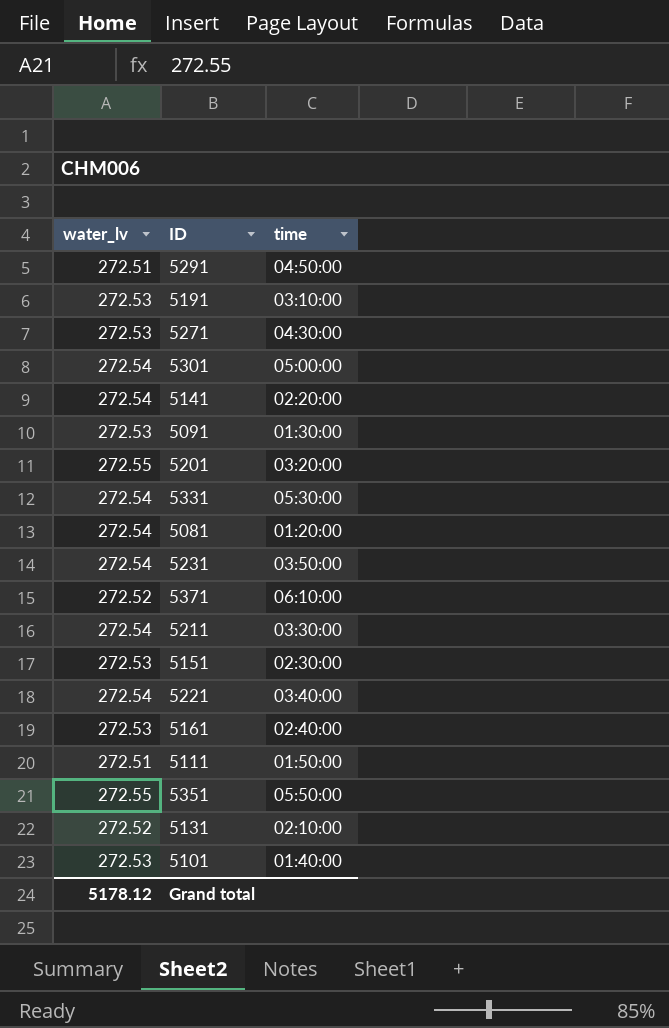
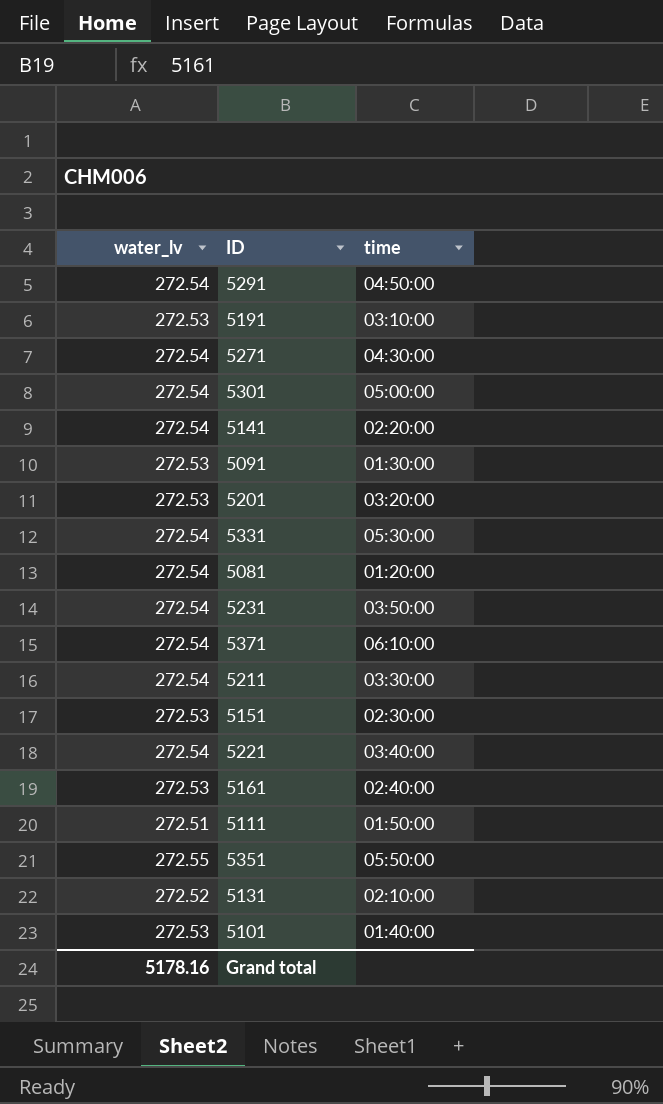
5291 | water_lv: 272.51 -> 272.54
5271 | water_lv: 272.53 -> 272.54
5201 | water_lv: 272.55 -> 272.53
5371 | water_lv: 272.52 -> 272.54
Grand total | water_lv: 5178.12 -> 5178.16

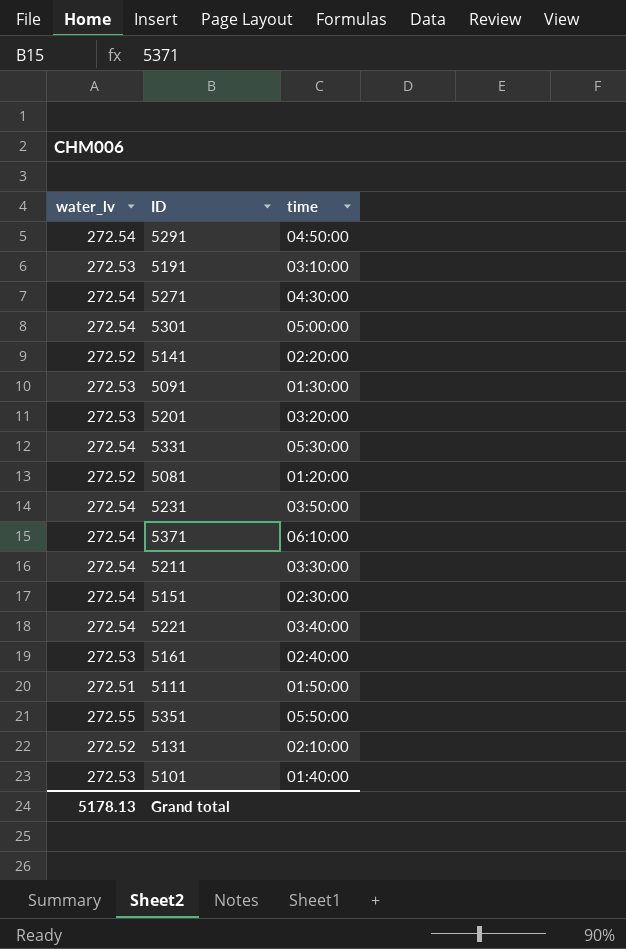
5141 | water_lv: 272.54 -> 272.52
5081 | water_lv: 272.54 -> 272.52
5151 | water_lv: 272.53 -> 272.54
Grand total | water_lv: 5178.16 -> 5178.13

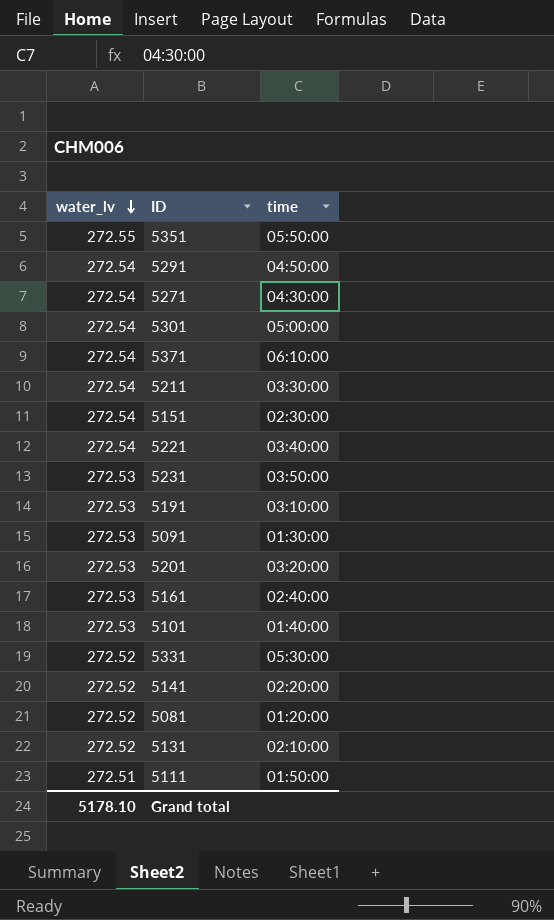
row order: none -> water_lv descending
5231 | water_lv: 272.54 -> 272.53
5331 | water_lv: 272.54 -> 272.52
Grand total | water_lv: 5178.13 -> 5178.10

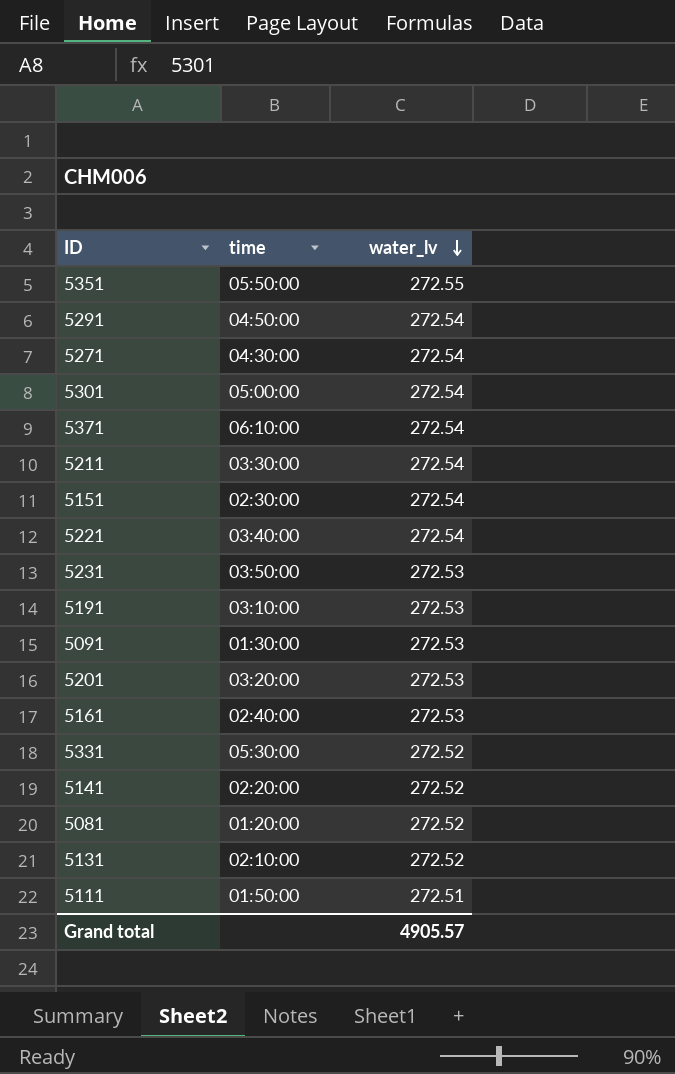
column water_lv | position: 1 -> 3
row 5101: 272.53 | 01:40:00 -> none
Grand total | water_lv: 5178.10 -> 4905.57

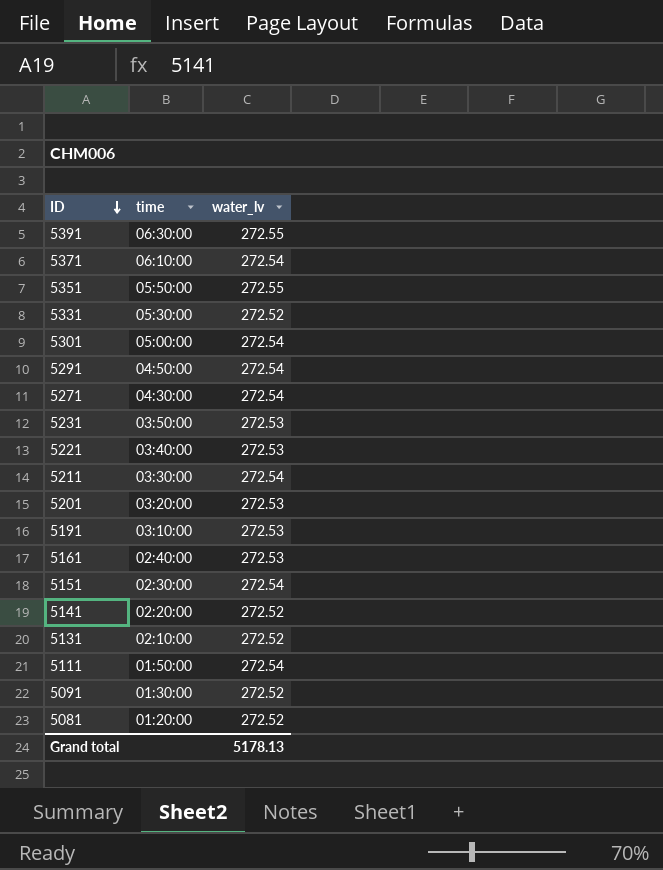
row order: water_lv descending -> ID descending
row 5391: none -> 06:30:00 | 272.55
5221 | water_lv: 272.54 -> 272.53
5111 | water_lv: 272.51 -> 272.54
5091 | water_lv: 272.53 -> 272.52
Grand total | water_lv: 4905.57 -> 5178.13

